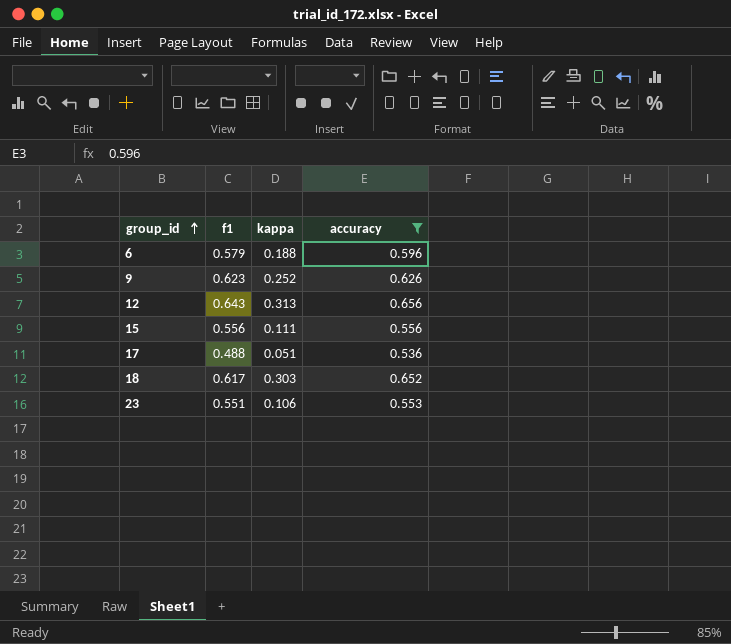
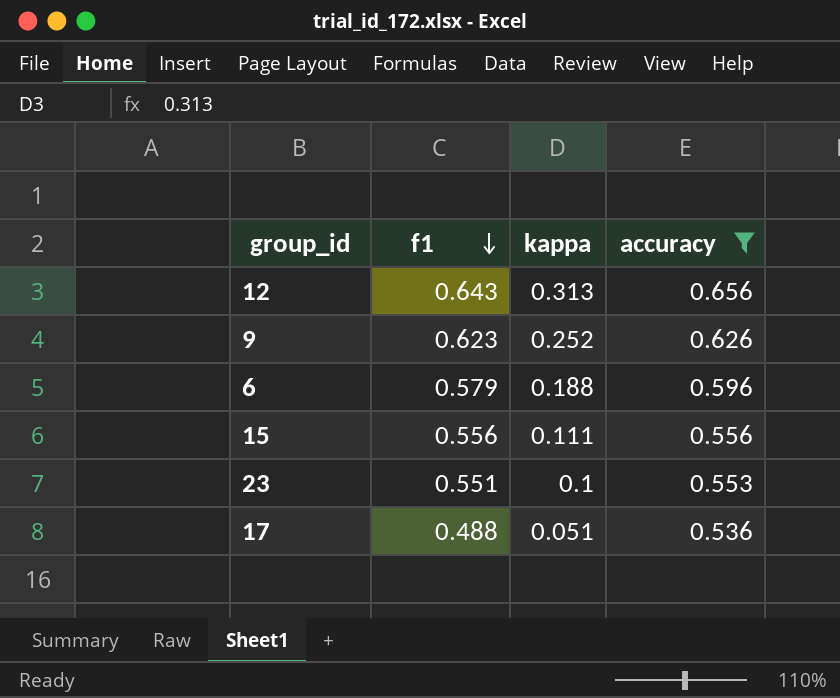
row order: group_id ascending -> f1 descending
row 18: 0.617 | 0.303 | 0.652 -> none
23 | kappa: 0.106 -> 0.1

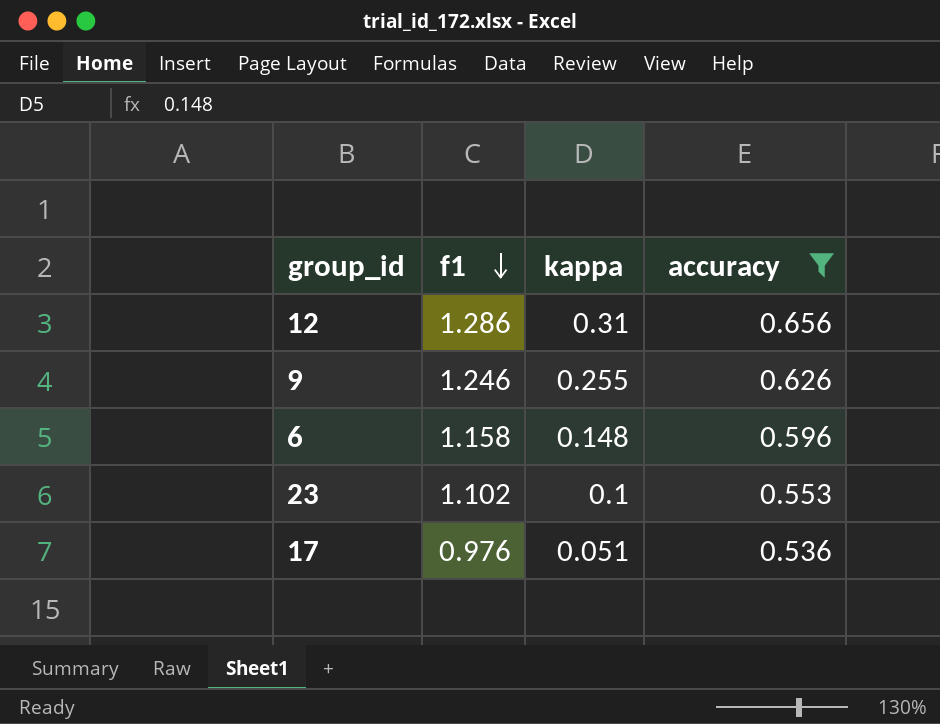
row 15: 0.556 | 0.111 | 0.556 -> none
12 | f1: 0.643 -> 1.286
12 | kappa: 0.313 -> 0.31
9 | f1: 0.623 -> 1.246
9 | kappa: 0.252 -> 0.255
6 | f1: 0.579 -> 1.158
6 | kappa: 0.188 -> 0.148
23 | f1: 0.551 -> 1.102
17 | f1: 0.488 -> 0.976

